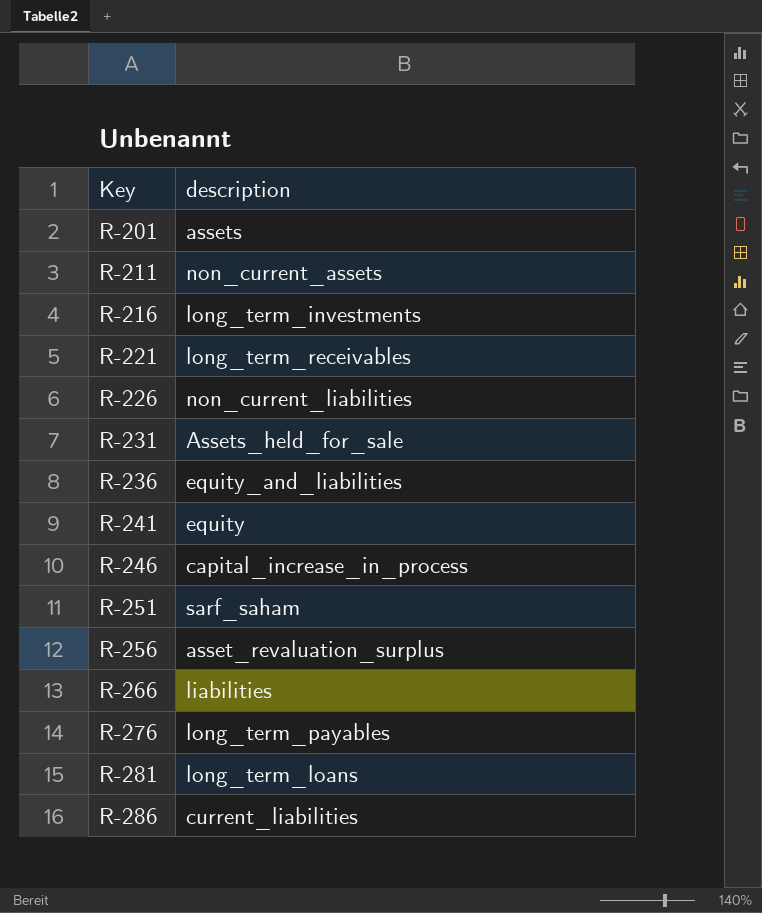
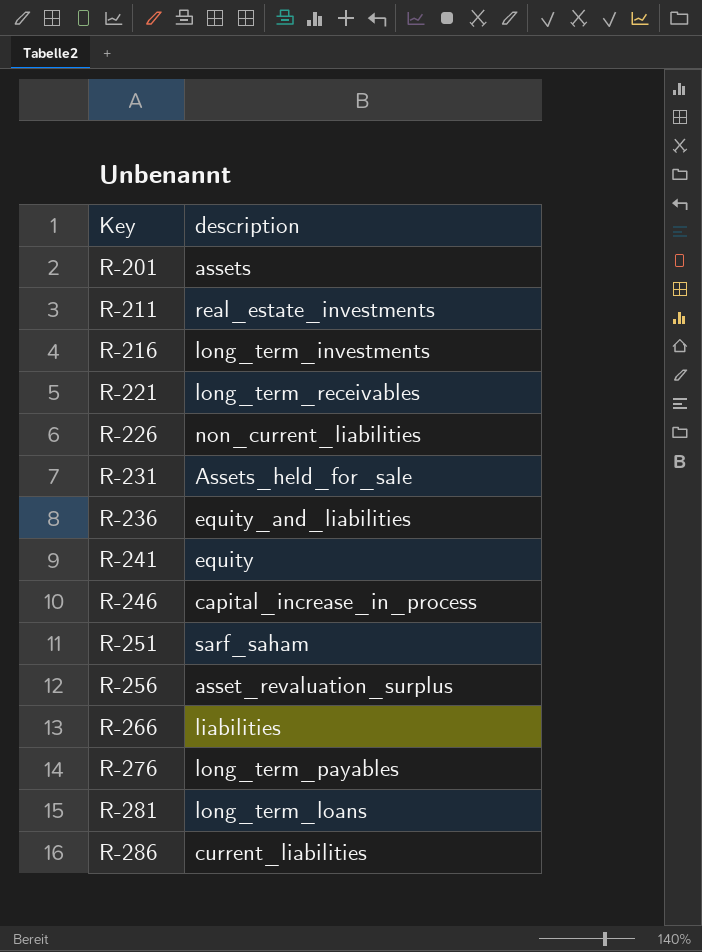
R-211 | description: non_current_assets -> real_estate_investments

